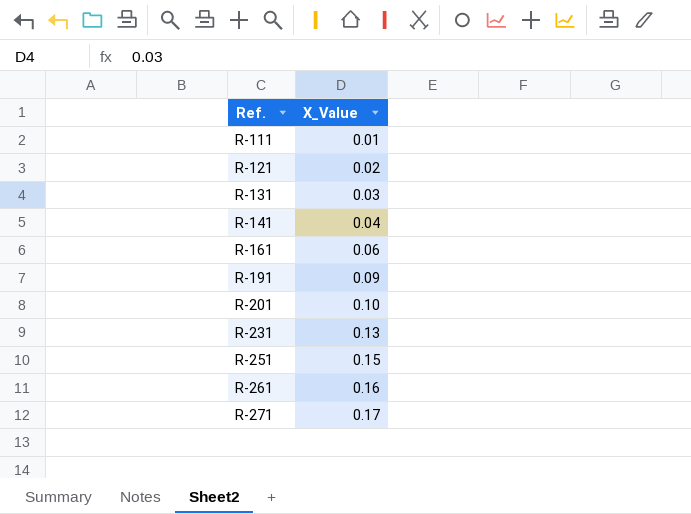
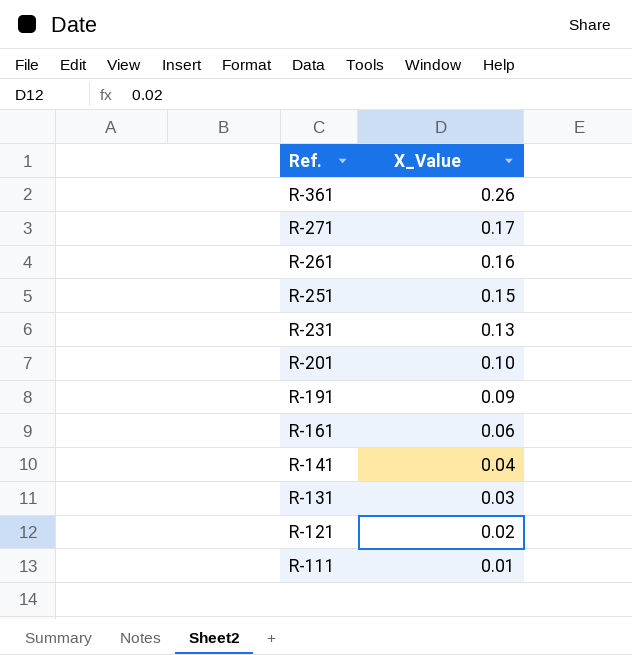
row order: Ref. ascending -> Ref. descending
row R-361: none -> 0.26

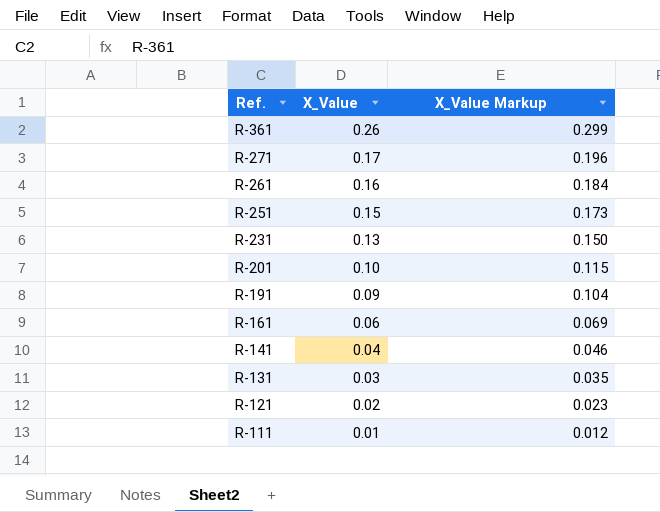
column X_Value Markup | formula: none -> [X_Value] * 1.15

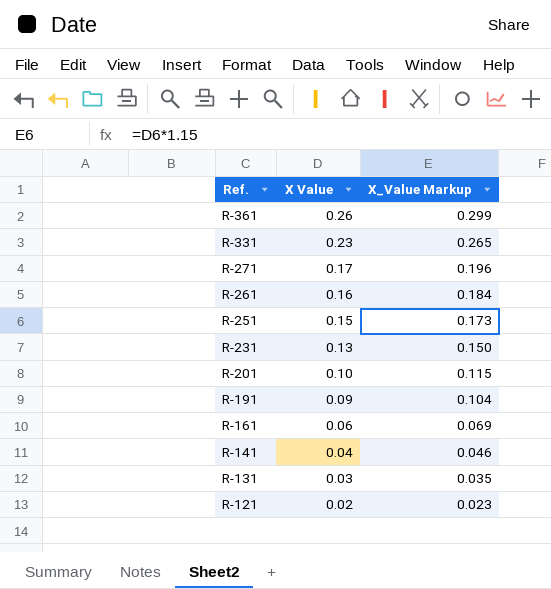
column name: X_Value -> X Value
row R-111: 0.01 | 0.012 -> none
row R-331: none -> 0.23 | 0.265

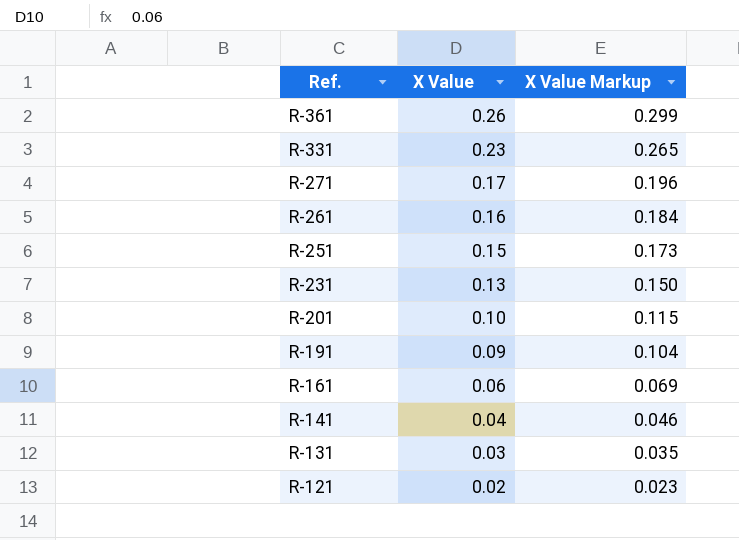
column name: X_Value Markup -> X Value Markup

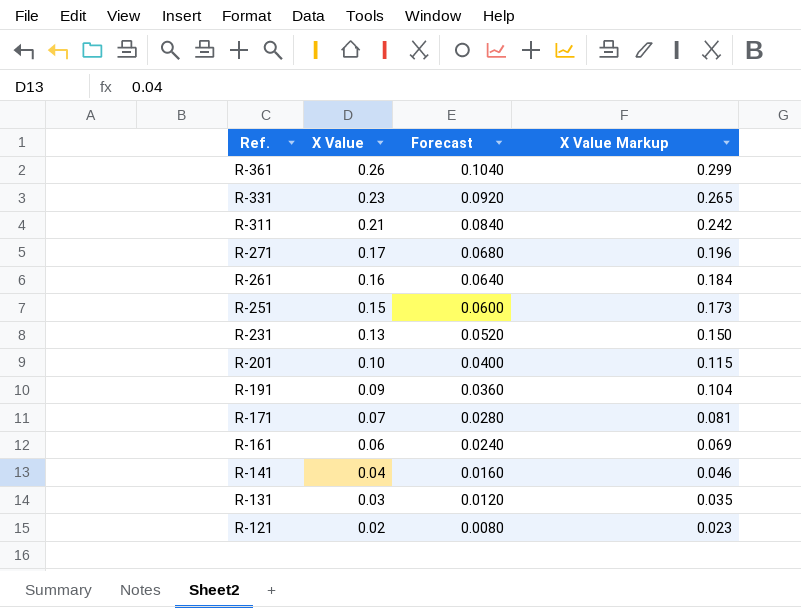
column Forecast | formula: none -> [X Value] * 0.4
row R-311: none -> 0.21 | 0.0840 | 0.242
row R-171: none -> 0.07 | 0.0280 | 0.081

